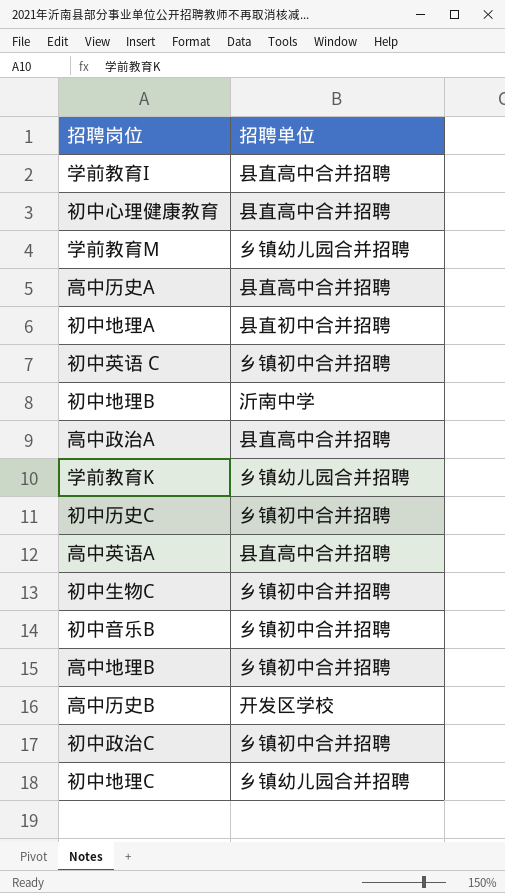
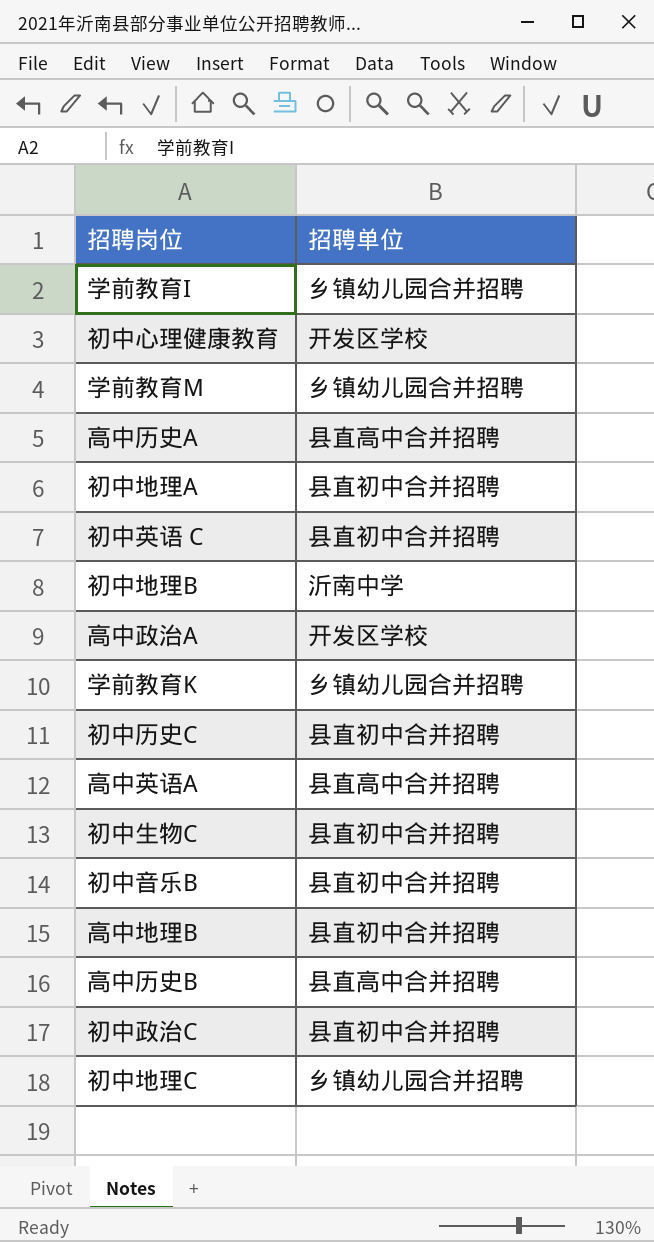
学前教育I | 招聘单位: 县直高中合并招聘 -> 乡镇幼儿园合并招聘
初中心理健康教育 | 招聘单位: 县直高中合并招聘 -> 开发区学校
初中英语 C | 招聘单位: 乡镇初中合并招聘 -> 县直初中合并招聘
高中政治A | 招聘单位: 县直高中合并招聘 -> 开发区学校
初中历史C | 招聘单位: 乡镇初中合并招聘 -> 县直初中合并招聘
初中生物C | 招聘单位: 乡镇初中合并招聘 -> 县直初中合并招聘
初中音乐B | 招聘单位: 乡镇初中合并招聘 -> 县直初中合并招聘
高中地理B | 招聘单位: 乡镇初中合并招聘 -> 县直初中合并招聘
高中历史B | 招聘单位: 开发区学校 -> 县直高中合并招聘
初中政治C | 招聘单位: 乡镇初中合并招聘 -> 县直初中合并招聘

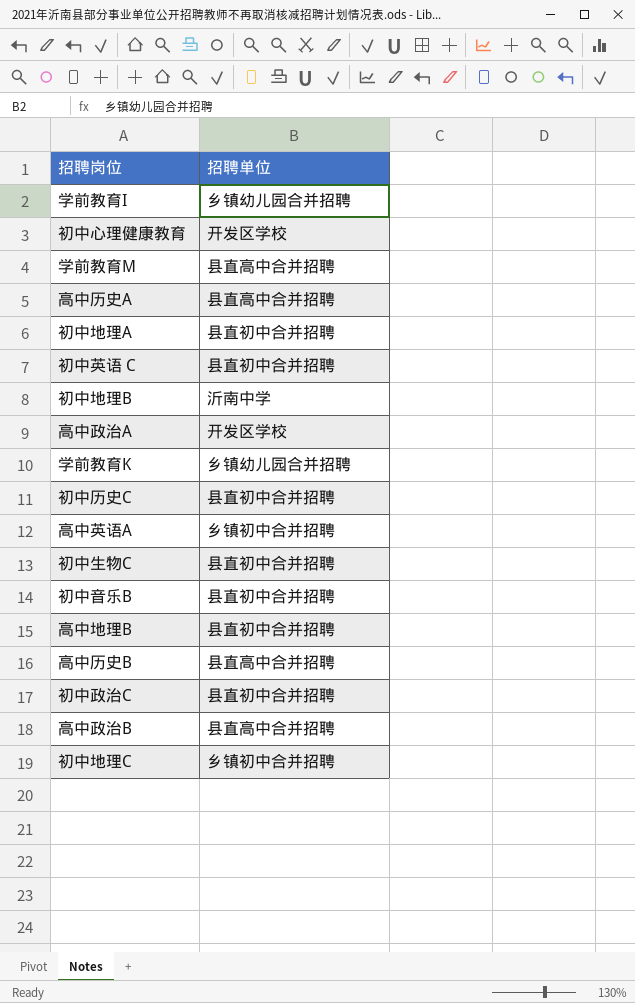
学前教育M | 招聘单位: 乡镇幼儿园合并招聘 -> 县直高中合并招聘
高中英语A | 招聘单位: 县直高中合并招聘 -> 乡镇初中合并招聘
row 高中政治B: none -> 县直高中合并招聘
初中地理C | 招聘单位: 乡镇幼儿园合并招聘 -> 乡镇初中合并招聘

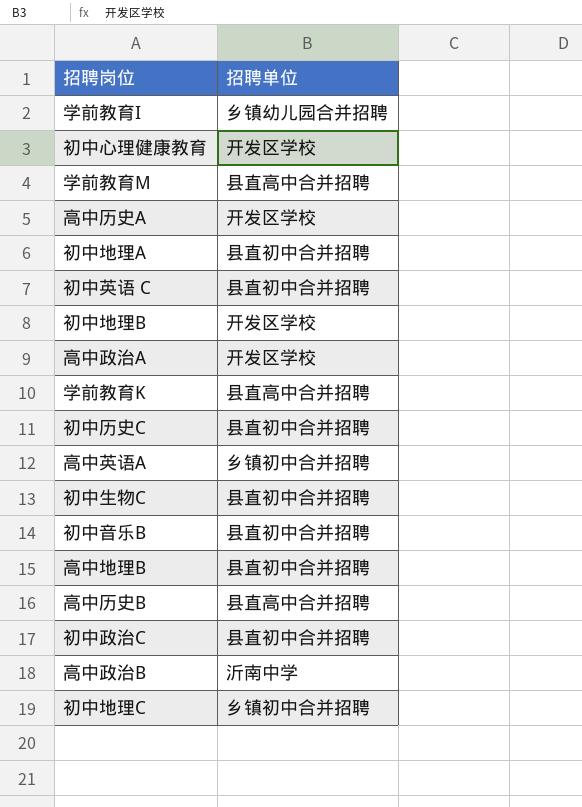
高中历史A | 招聘单位: 县直高中合并招聘 -> 开发区学校
初中地理B | 招聘单位: 沂南中学 -> 开发区学校
学前教育K | 招聘单位: 乡镇幼儿园合并招聘 -> 县直高中合并招聘
高中政治B | 招聘单位: 县直高中合并招聘 -> 沂南中学

